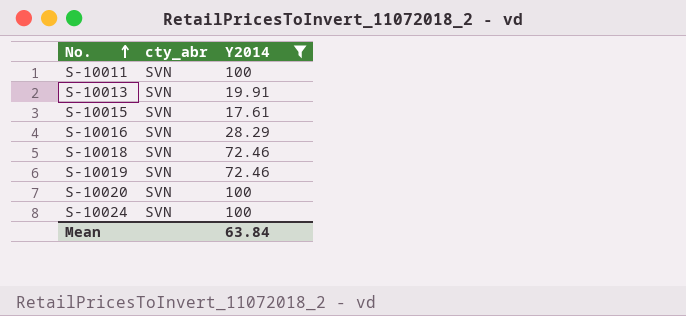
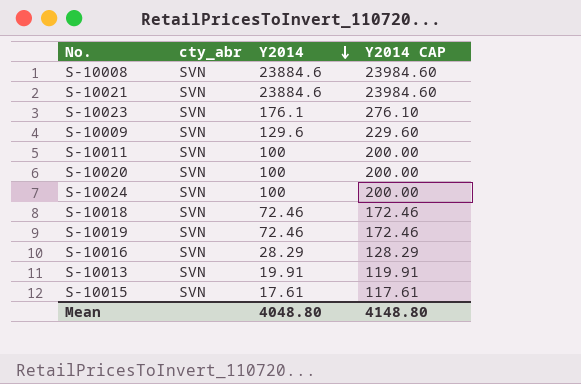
filter: Y2014 <= 100 -> none
row order: No. ascending -> Y2014 descending
column Y2014 CAP | formula: none -> [Y2014] + 100
Mean | Y2014: 63.84 -> 4048.80

